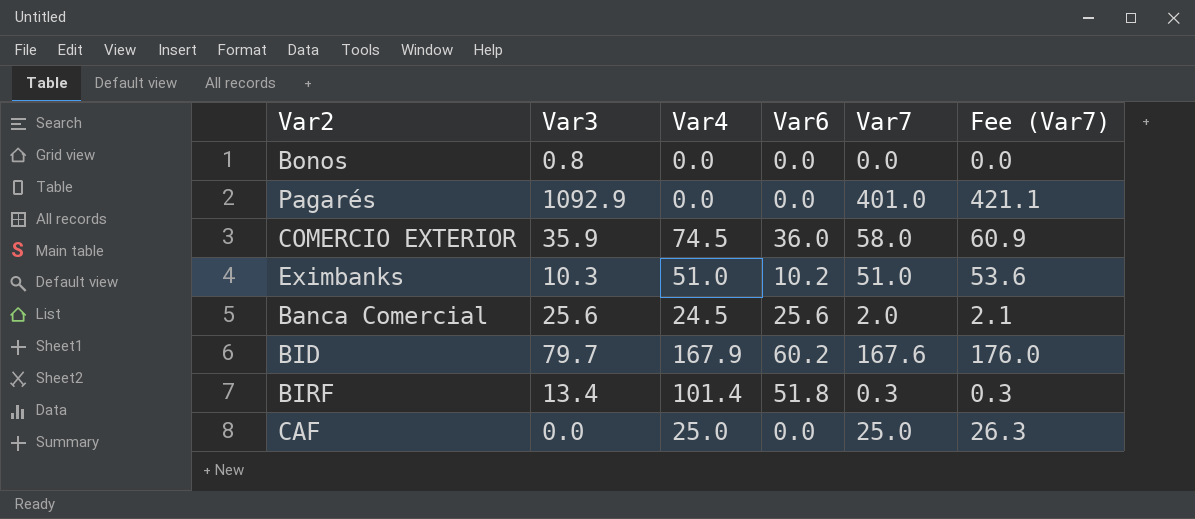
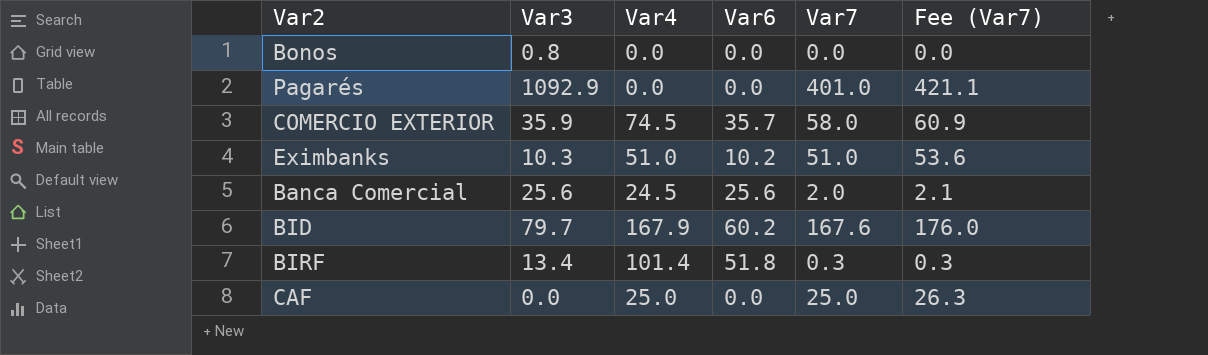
COMERCIO EXTERIOR | Var6: 36.0 -> 35.7

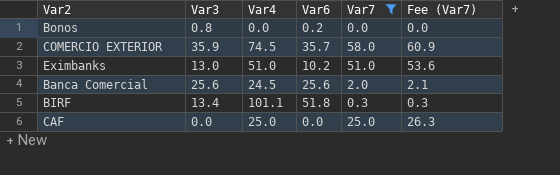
filter: none -> Var7 <= 58.0
Bonos | Var6: 0.0 -> 0.2
Eximbanks | Var3: 10.3 -> 13.0
BIRF | Var4: 101.4 -> 101.1

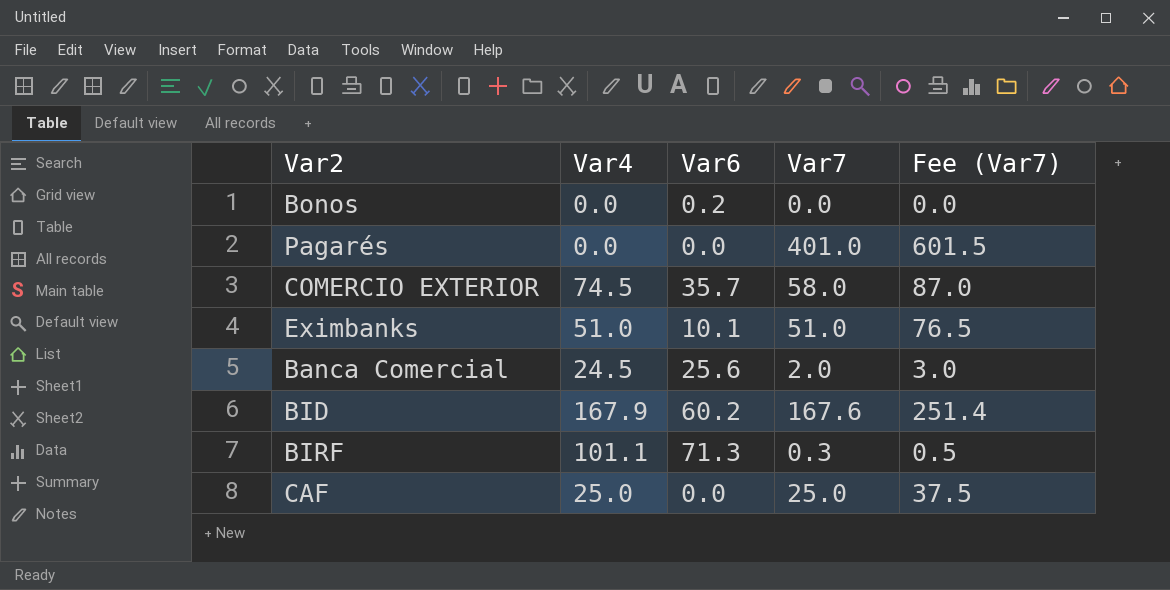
filter: Var7 <= 58.0 -> none
column Var3 | position: 2 -> none
column Fee (Var7) | formula: [Var7] * 1.05 -> [Var7] * 1.5
Eximbanks | Var6: 10.2 -> 10.1
BIRF | Var6: 51.8 -> 71.3

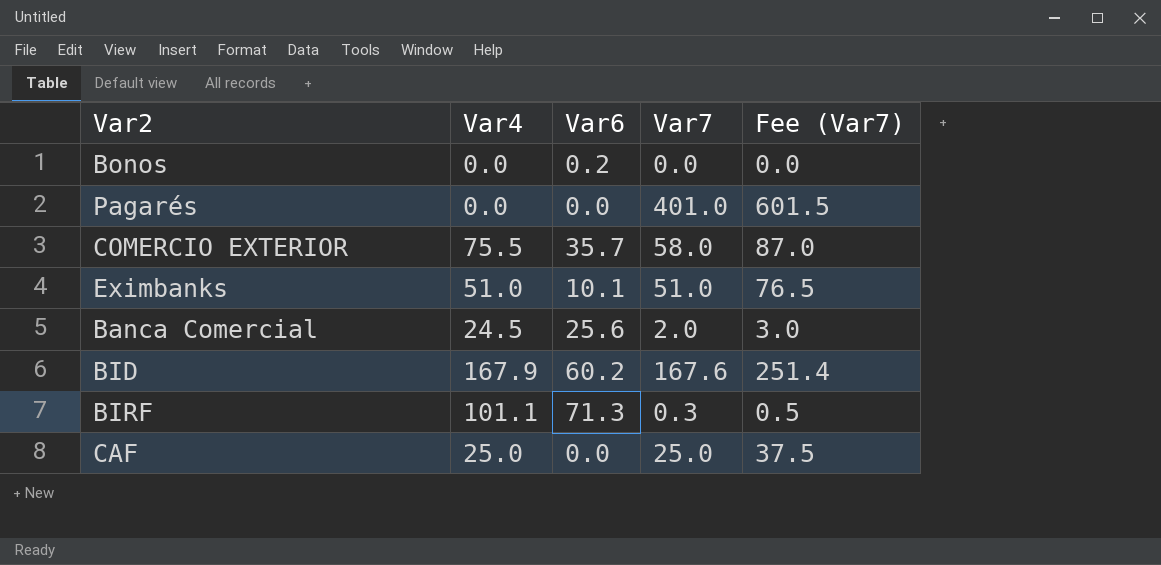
COMERCIO EXTERIOR | Var4: 74.5 -> 75.5

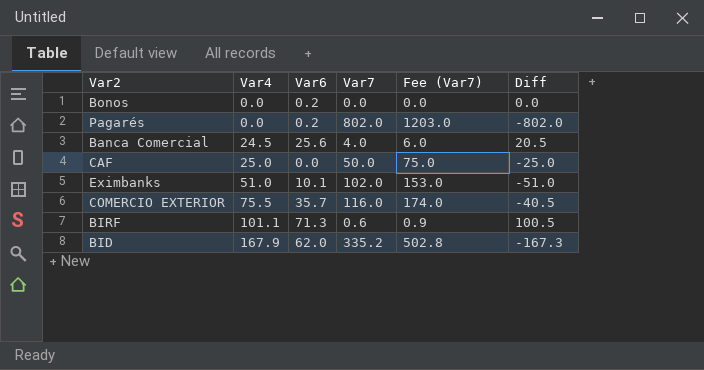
row order: none -> Var4 ascending
column Diff | formula: none -> [Var4] - [Var7]
Pagarés | Var6: 0.0 -> 0.2
Pagarés | Var7: 401.0 -> 802.0
Pagarés | Fee (Var7): 601.5 -> 1203.0
Banca Comercial | Var7: 2.0 -> 4.0
Banca Comercial | Fee (Var7): 3.0 -> 6.0
CAF | Var7: 25.0 -> 50.0
CAF | Fee (Var7): 37.5 -> 75.0
Eximbanks | Var7: 51.0 -> 102.0
Eximbanks | Fee (Var7): 76.5 -> 153.0
COMERCIO EXTERIOR | Var7: 58.0 -> 116.0
COMERCIO EXTERIOR | Fee (Var7): 87.0 -> 174.0
BIRF | Var7: 0.3 -> 0.6
BIRF | Fee (Var7): 0.5 -> 0.9
BID | Var6: 60.2 -> 62.0
BID | Var7: 167.6 -> 335.2
BID | Fee (Var7): 251.4 -> 502.8

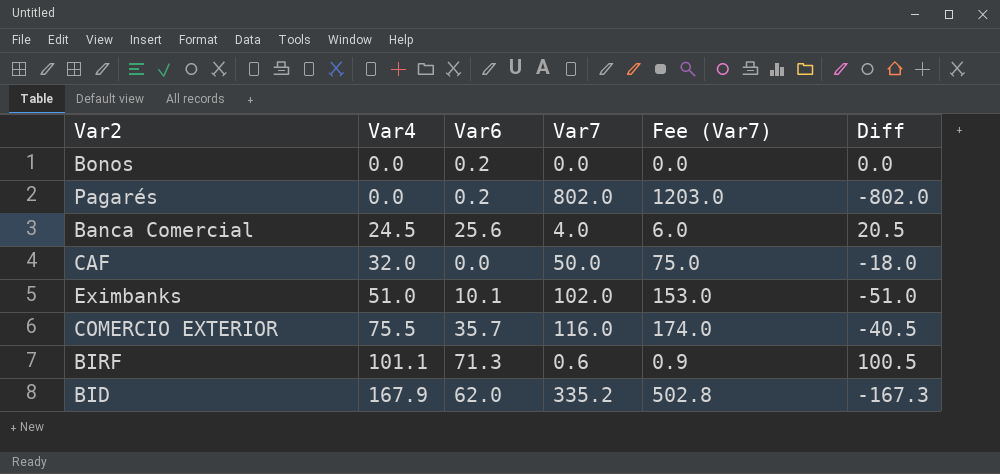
CAF | Var4: 25.0 -> 32.0
CAF | Diff: -25.0 -> -18.0

